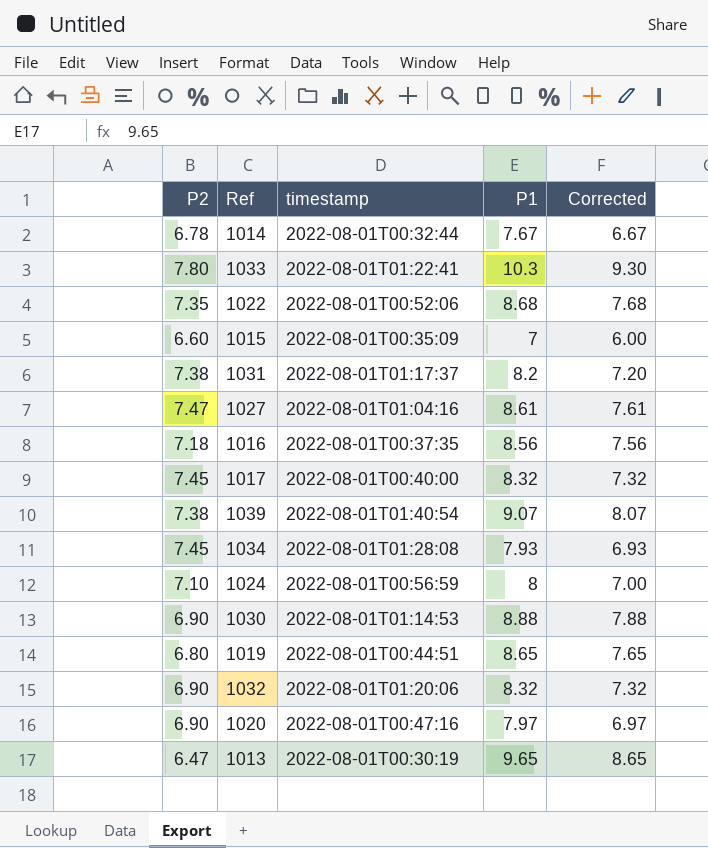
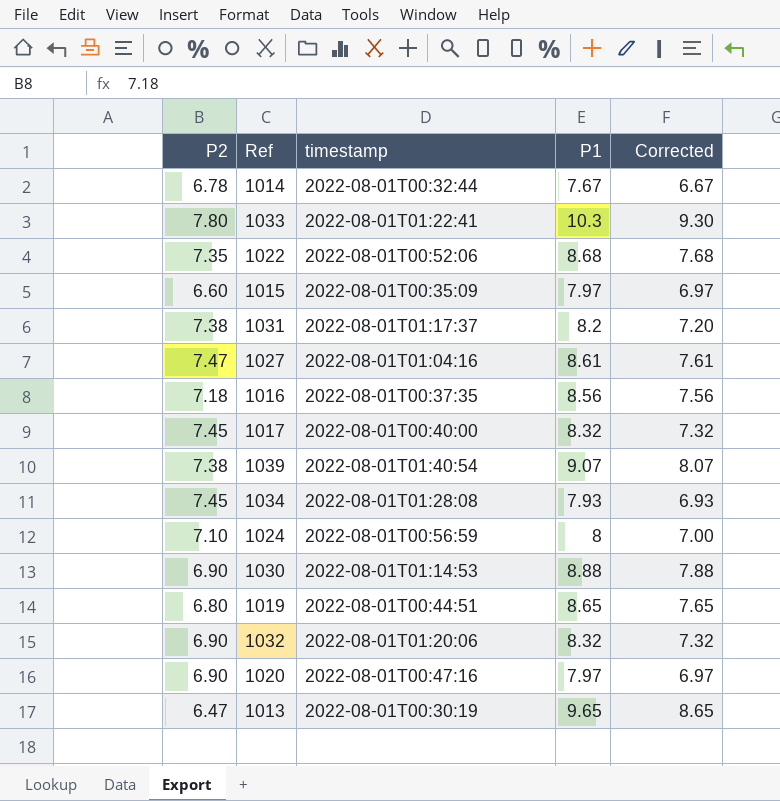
1015 | P1: 7 -> 7.97
1015 | Corrected: 6.00 -> 6.97

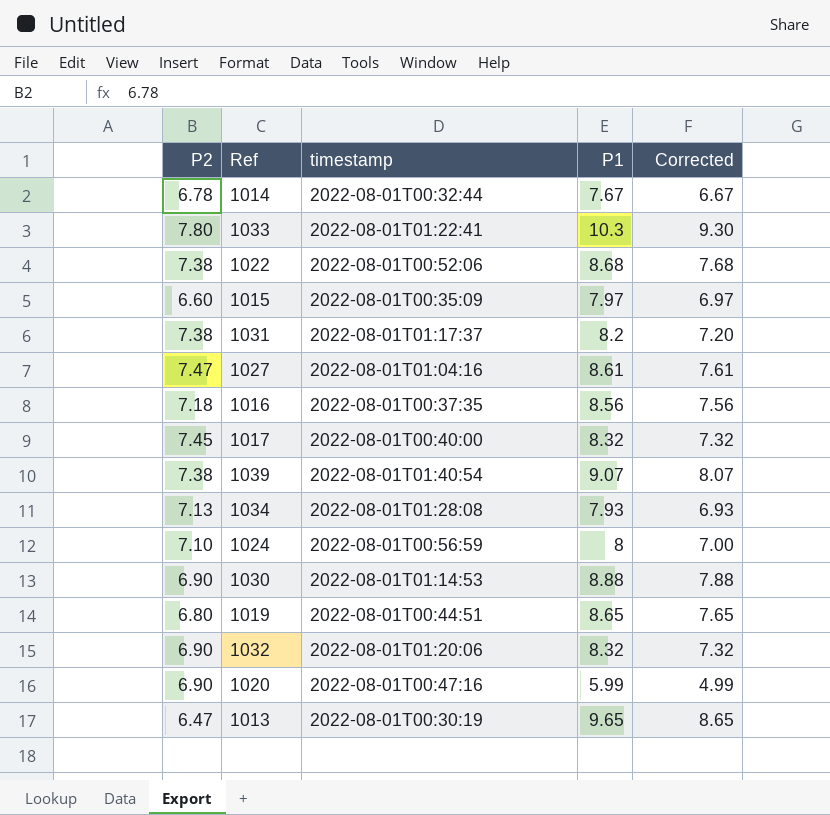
1022 | P2: 7.35 -> 7.38
1034 | P2: 7.45 -> 7.13
1020 | P1: 7.97 -> 5.99
1020 | Corrected: 6.97 -> 4.99

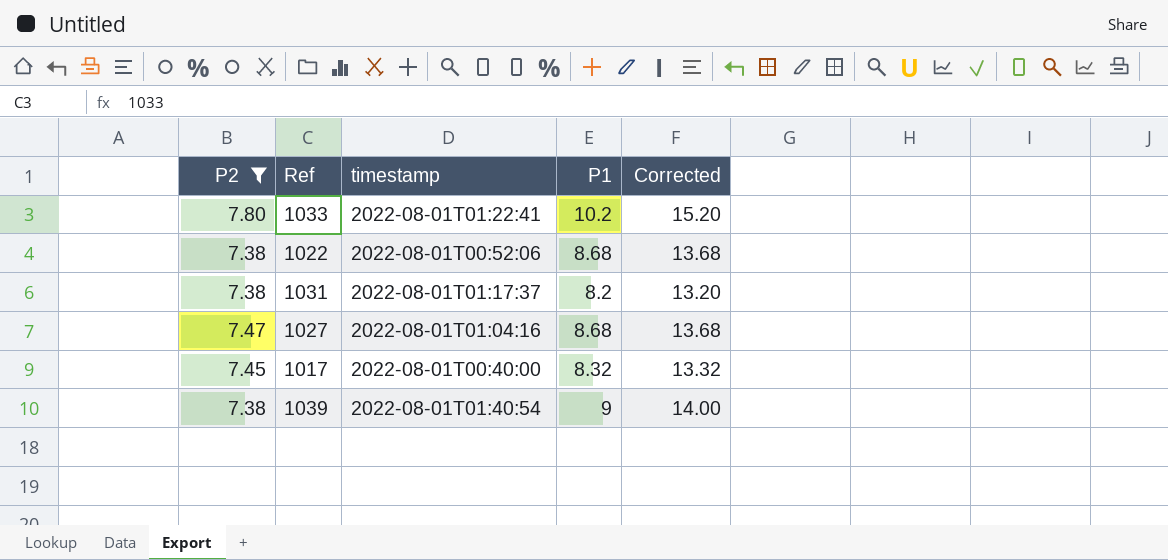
filter: none -> P2 >= 7.38
column Corrected | formula: [P1] - 1 -> [P1] + 5
1033 | P1: 10.3 -> 10.2
1027 | P1: 8.61 -> 8.68
1039 | P1: 9.07 -> 9

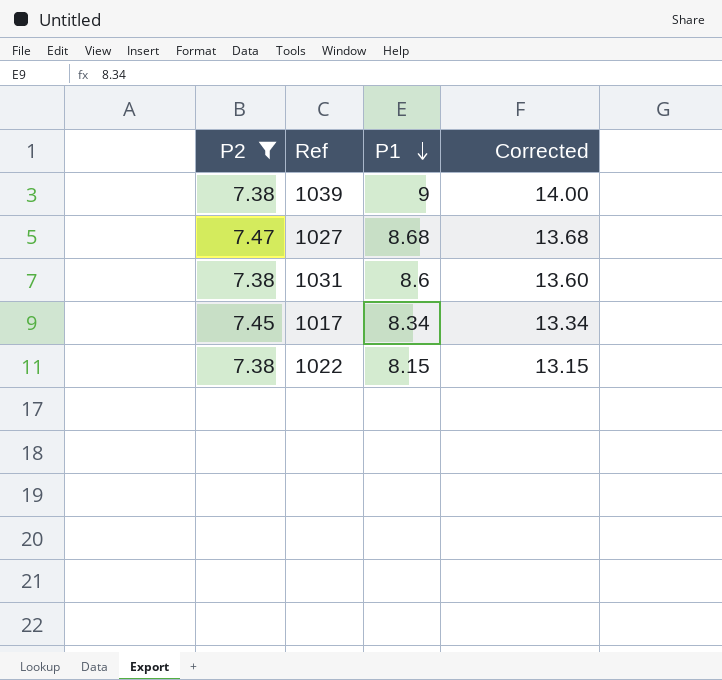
row order: none -> P1 descending
column timestamp | position: 3 -> none
row 1033: 7.80 | 2022-08-01T01:22:41 | 10.2 | 15.20 -> none
1031 | P1: 8.2 -> 8.6
1031 | Corrected: 13.20 -> 13.60
1017 | P1: 8.32 -> 8.34
1017 | Corrected: 13.32 -> 13.34
1022 | P1: 8.68 -> 8.15
1022 | Corrected: 13.68 -> 13.15

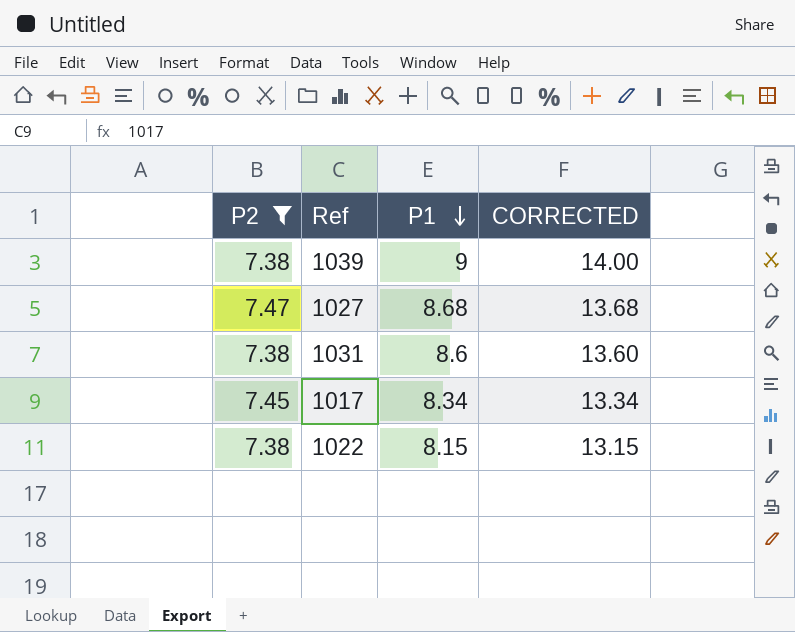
column name: Corrected -> CORRECTED

